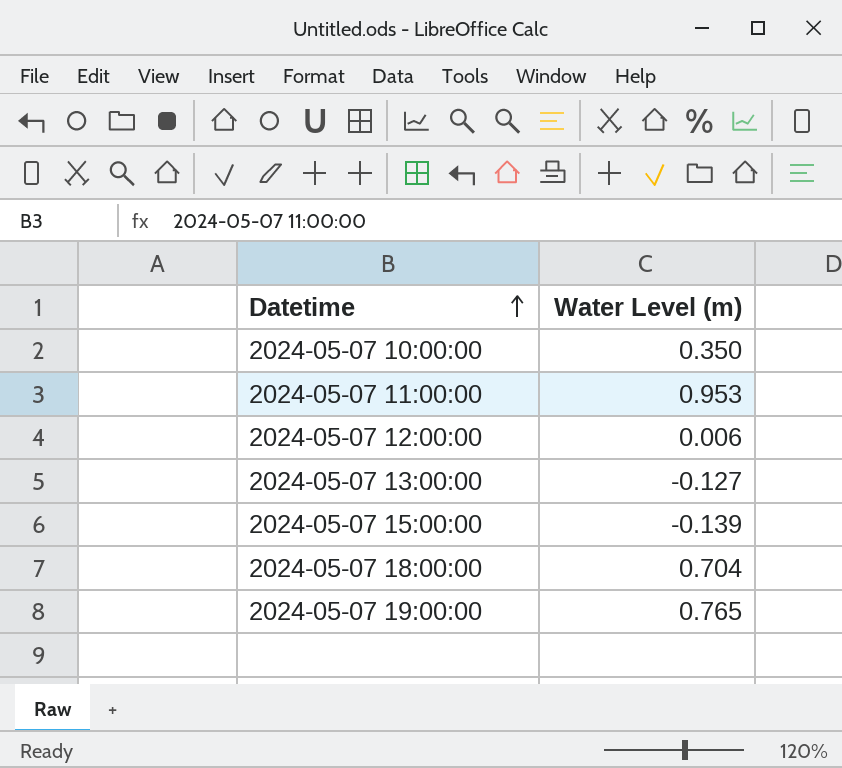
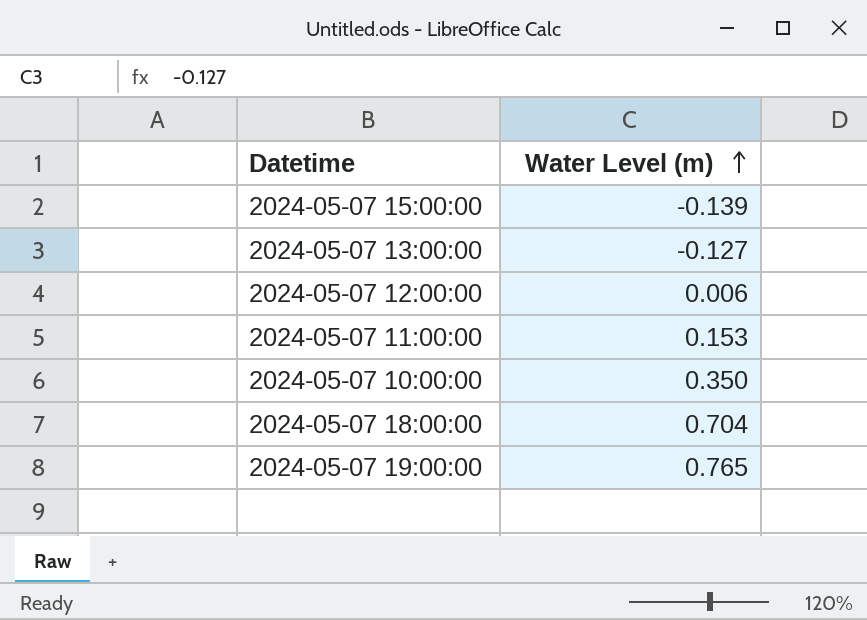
row order: Datetime ascending -> Water Level (m) ascending
2024-05-07 11:00:00 | Water Level (m): 0.953 -> 0.153

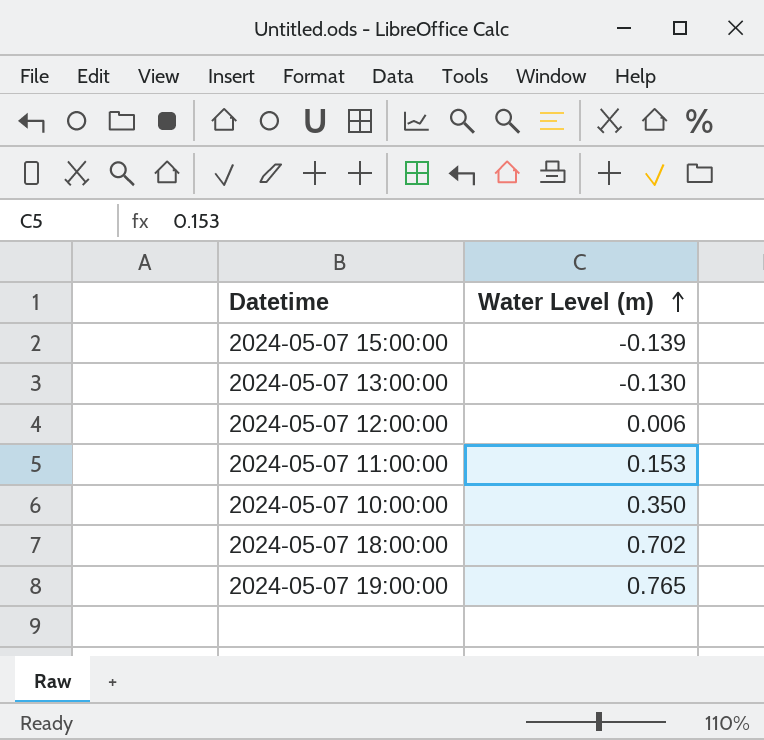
2024-05-07 13:00:00 | Water Level (m): -0.127 -> -0.130
2024-05-07 18:00:00 | Water Level (m): 0.704 -> 0.702

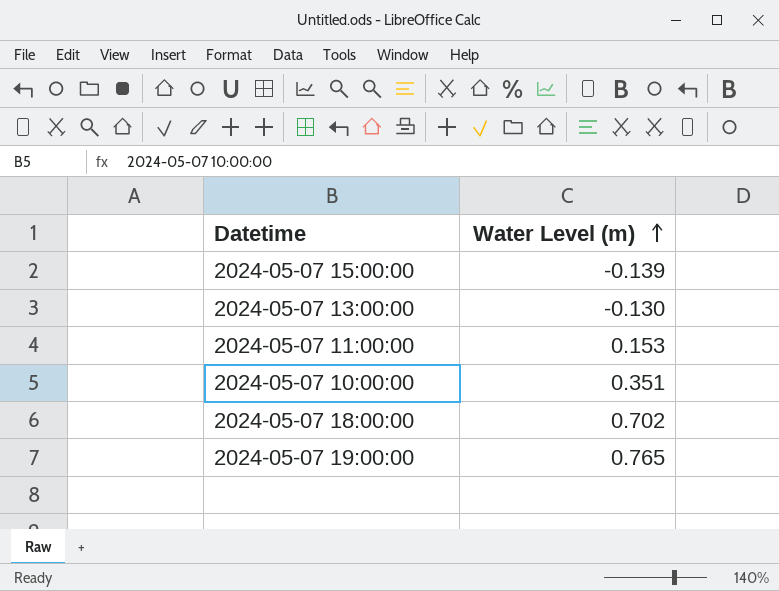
row 2024-05-07 12:00:00: 0.006 -> none
2024-05-07 10:00:00 | Water Level (m): 0.350 -> 0.351

